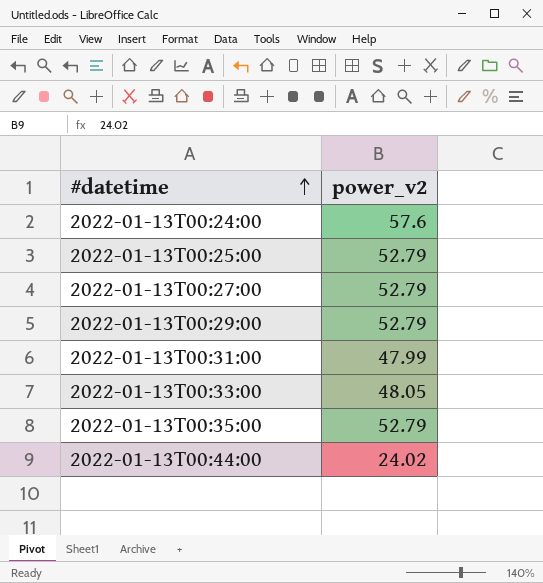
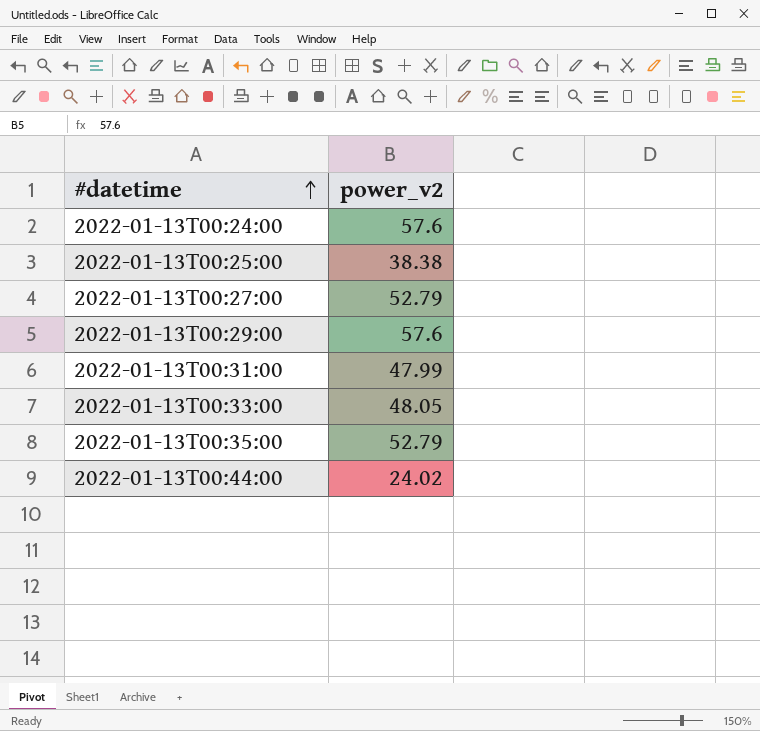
2022-01-13T00:25:00 | power_v2: 52.79 -> 38.38
2022-01-13T00:29:00 | power_v2: 52.79 -> 57.6

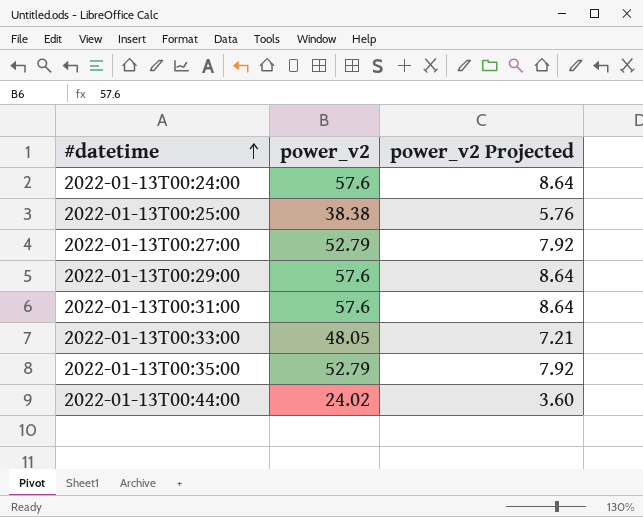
column power_v2 Projected | formula: none -> [power_v2] * 0.15
2022-01-13T00:31:00 | power_v2: 47.99 -> 57.6

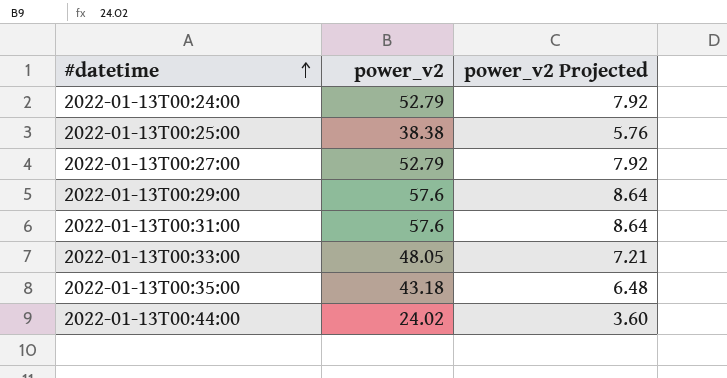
2022-01-13T00:24:00 | power_v2: 57.6 -> 52.79
2022-01-13T00:24:00 | power_v2 Projected: 8.64 -> 7.92
2022-01-13T00:35:00 | power_v2: 52.79 -> 43.18
2022-01-13T00:35:00 | power_v2 Projected: 7.92 -> 6.48

